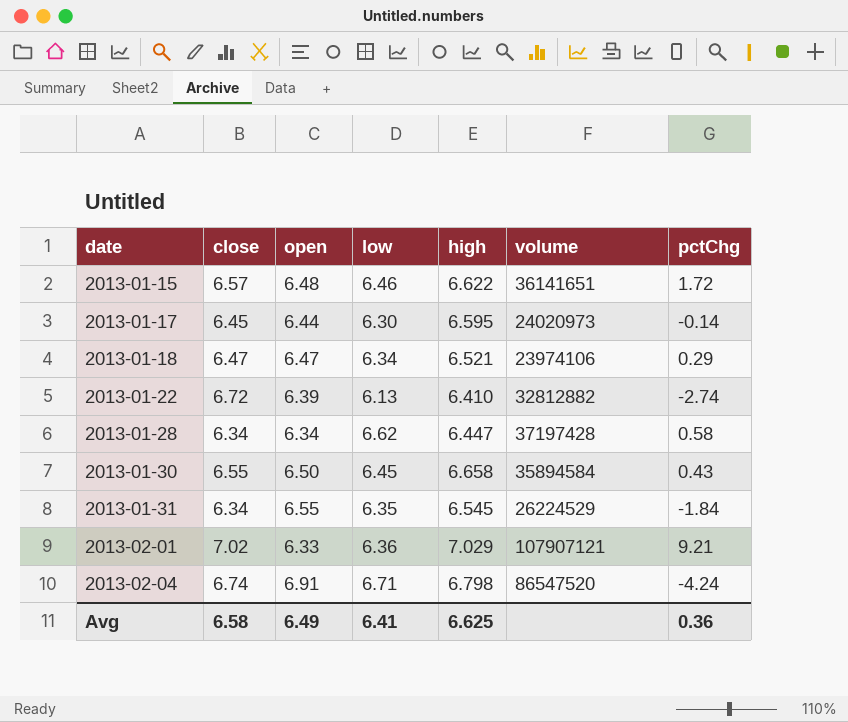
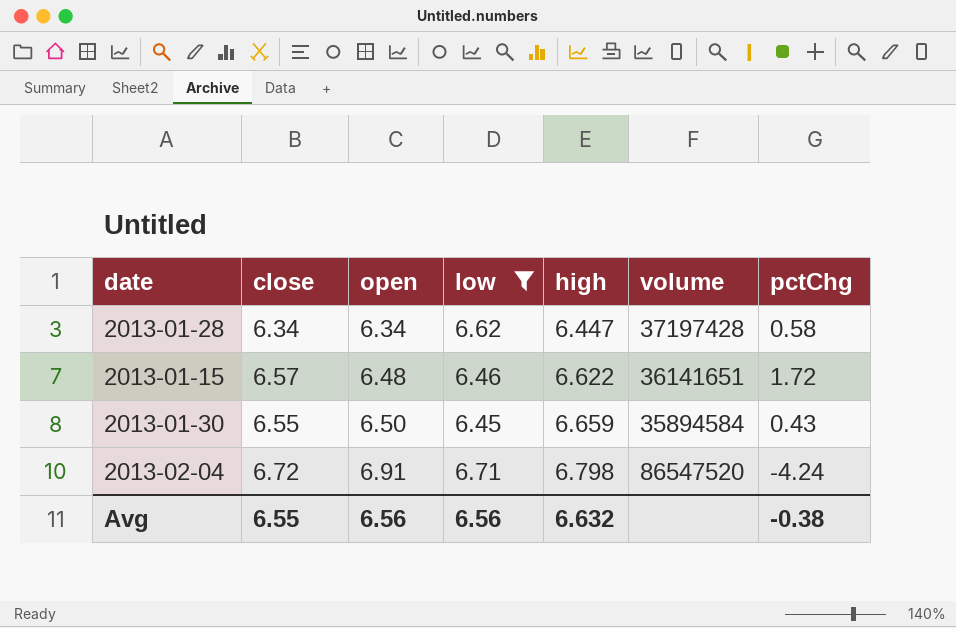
filter: none -> low >= 6.45
row order: date ascending -> open ascending
2013-01-30 | high: 6.658 -> 6.659
2013-02-04 | close: 6.74 -> 6.72
Avg | close: 6.58 -> 6.55
Avg | open: 6.49 -> 6.56
Avg | low: 6.41 -> 6.56
Avg | high: 6.625 -> 6.632
Avg | pctChg: 0.36 -> -0.38

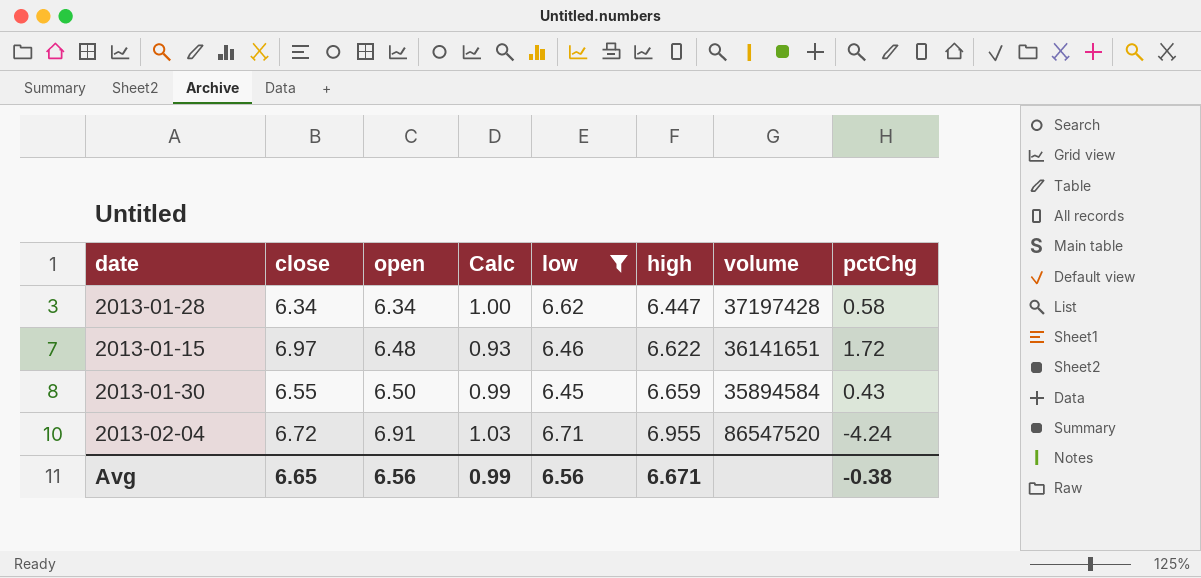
column Calc | formula: none -> [open] / [close]
2013-01-15 | close: 6.57 -> 6.97
2013-02-04 | high: 6.798 -> 6.955
Avg | close: 6.55 -> 6.65
Avg | high: 6.632 -> 6.671

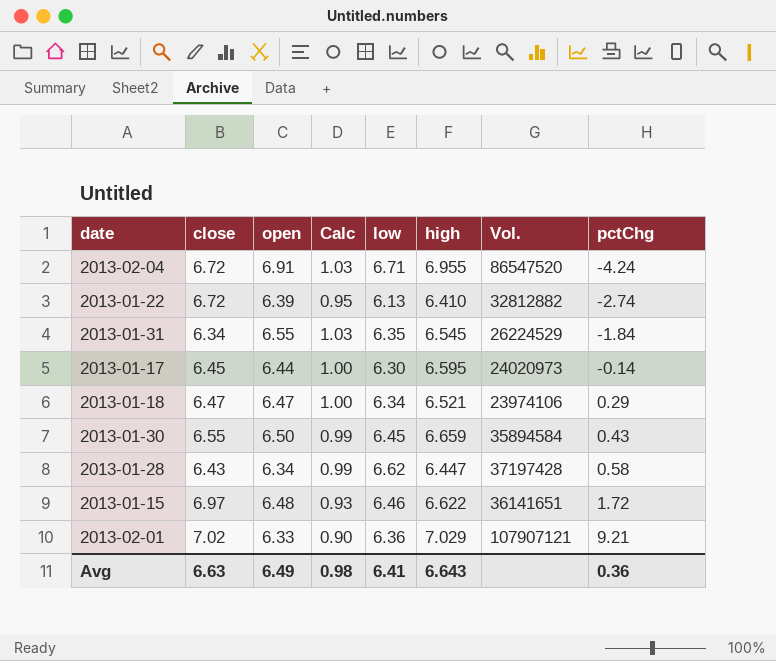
filter: low >= 6.45 -> none
row order: open ascending -> pctChg ascending
column name: volume -> Vol.
2013-01-28 | close: 6.34 -> 6.43
2013-01-28 | Calc: 1.00 -> 0.99
Avg | close: 6.65 -> 6.63
Avg | open: 6.56 -> 6.49
Avg | Calc: 0.99 -> 0.98
Avg | low: 6.56 -> 6.41
Avg | high: 6.671 -> 6.643
Avg | pctChg: -0.38 -> 0.36

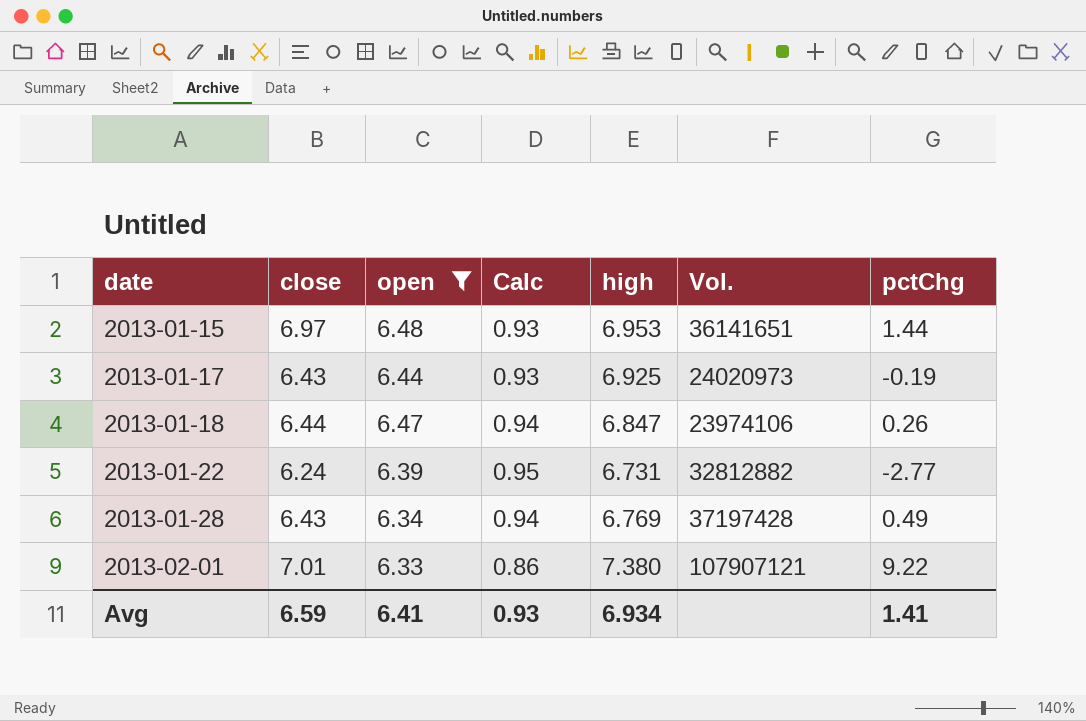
filter: none -> open <= 6.48
row order: pctChg ascending -> date ascending
column low | position: 5 -> none
column Calc | formula: [open] / [close] -> [open] / [high]
2013-01-15 | high: 6.622 -> 6.953
2013-01-15 | pctChg: 1.72 -> 1.44
2013-01-17 | close: 6.45 -> 6.43
2013-01-17 | high: 6.595 -> 6.925
2013-01-17 | pctChg: -0.14 -> -0.19
2013-01-18 | close: 6.47 -> 6.44
2013-01-18 | high: 6.521 -> 6.847
2013-01-18 | pctChg: 0.29 -> 0.26
2013-01-22 | close: 6.72 -> 6.24
2013-01-22 | high: 6.410 -> 6.731
2013-01-22 | pctChg: -2.74 -> -2.77
2013-01-28 | high: 6.447 -> 6.769
2013-01-28 | pctChg: 0.58 -> 0.49
2013-02-01 | close: 7.02 -> 7.01
2013-02-01 | high: 7.029 -> 7.380
2013-02-01 | pctChg: 9.21 -> 9.22
Avg | close: 6.63 -> 6.59
Avg | open: 6.49 -> 6.41
Avg | Calc: 0.98 -> 0.93
Avg | high: 6.643 -> 6.934
Avg | pctChg: 0.36 -> 1.41

